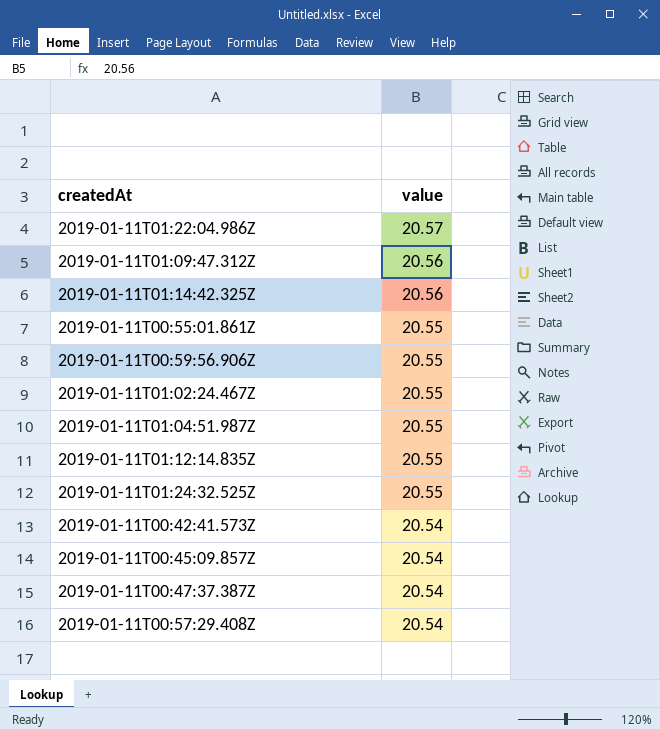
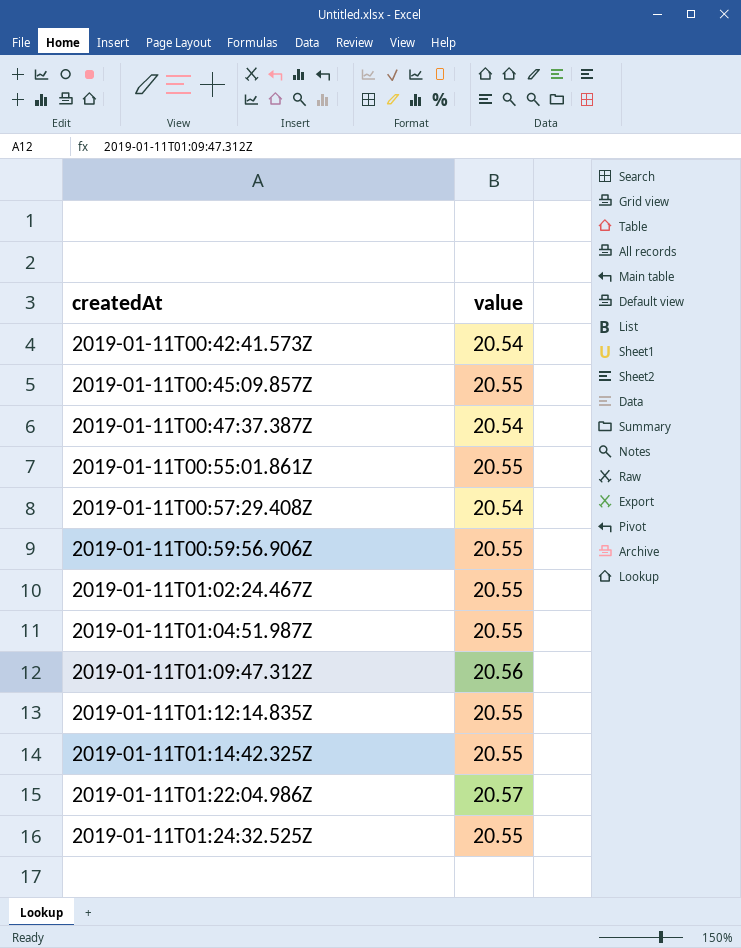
row order: value descending -> createdAt ascending
2019-01-11T00:45:09.857Z | value: 20.54 -> 20.55
2019-01-11T01:14:42.325Z | value: 20.56 -> 20.55

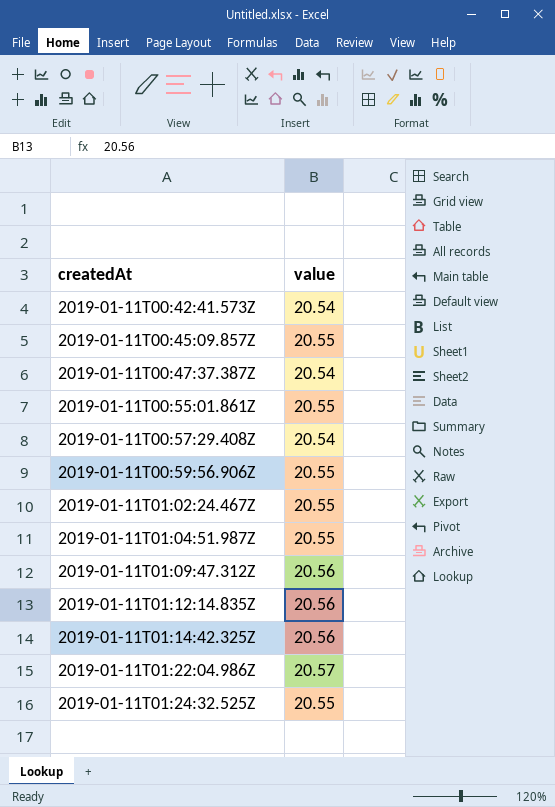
2019-01-11T01:12:14.835Z | value: 20.55 -> 20.56
2019-01-11T01:14:42.325Z | value: 20.55 -> 20.56

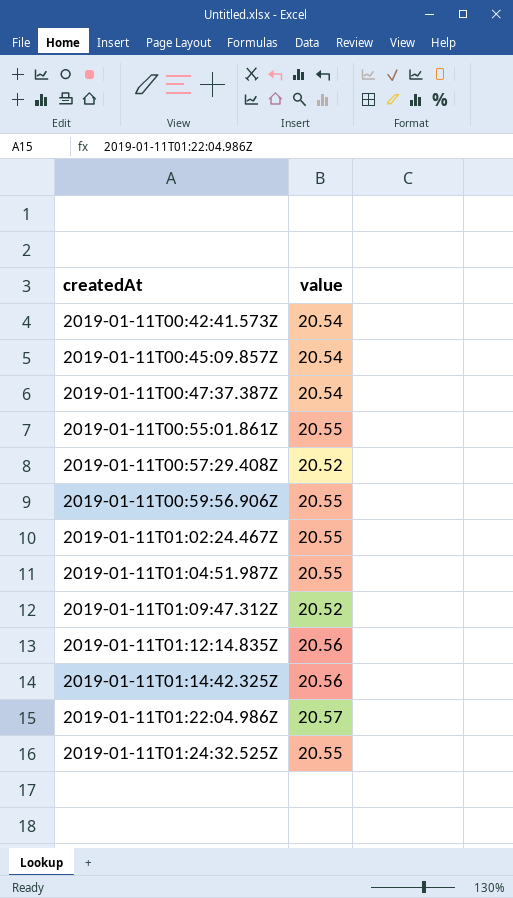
2019-01-11T00:45:09.857Z | value: 20.55 -> 20.54
2019-01-11T00:57:29.408Z | value: 20.54 -> 20.52
2019-01-11T01:09:47.312Z | value: 20.56 -> 20.52

